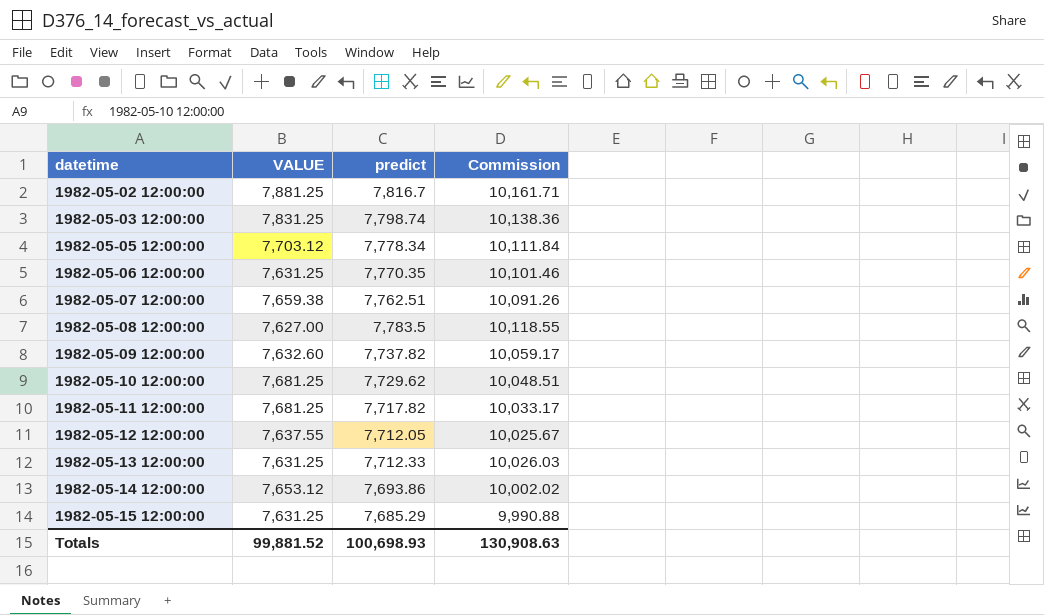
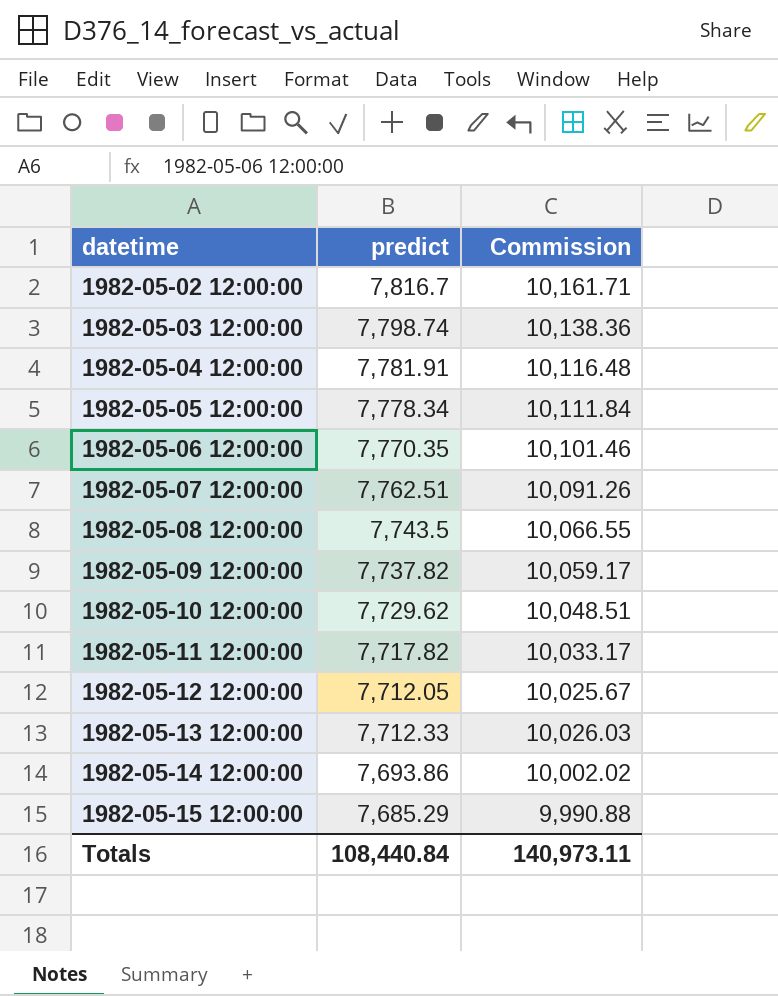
column VALUE | position: 2 -> none
row 1982-05-04 12:00:00: none -> 7,781.91 | 10,116.48
1982-05-08 12:00:00 | predict: 7,783.5 -> 7,743.5
1982-05-08 12:00:00 | Commission: 10,118.55 -> 10,066.55
Totals | predict: 100,698.93 -> 108,440.84
Totals | Commission: 130,908.63 -> 140,973.11

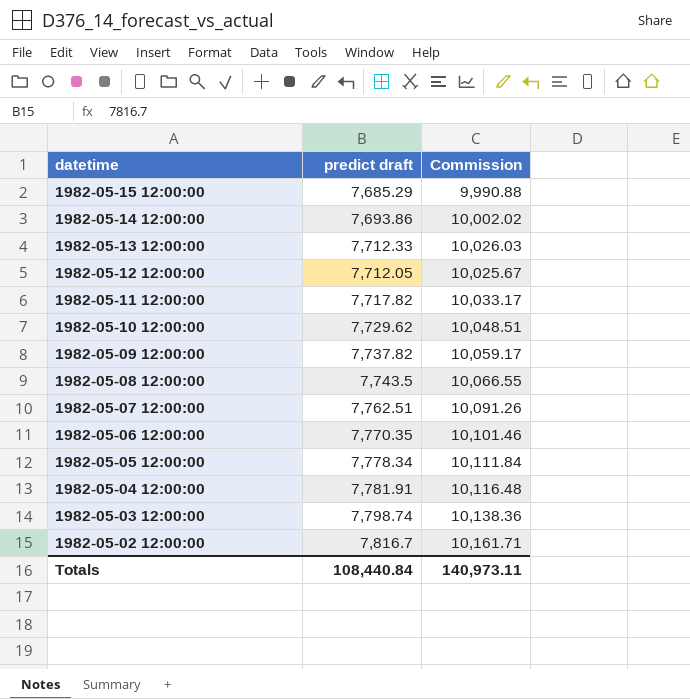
row order: datetime ascending -> datetime descending
column name: predict -> predict draft

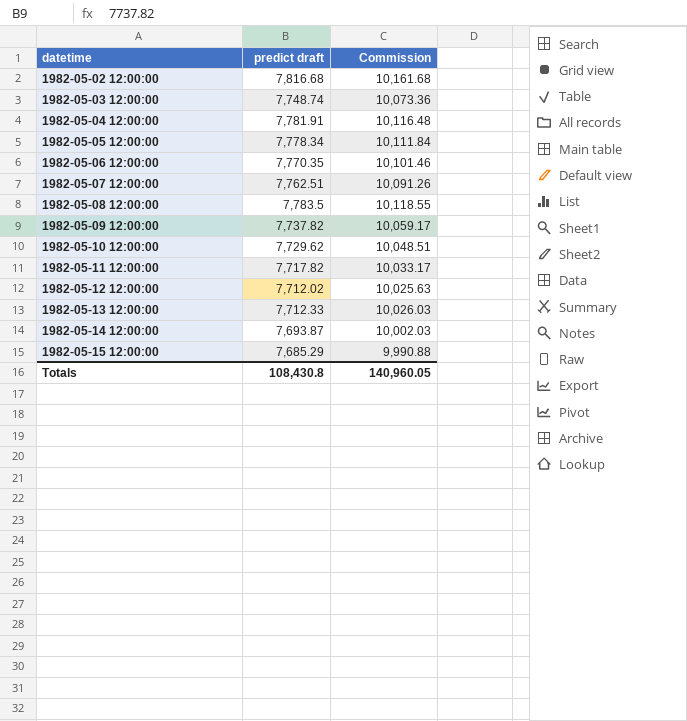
row order: datetime descending -> datetime ascending
1982-05-02 12:00:00 | predict draft: 7,816.7 -> 7,816.68
1982-05-02 12:00:00 | Commission: 10,161.71 -> 10,161.68
1982-05-03 12:00:00 | predict draft: 7,798.74 -> 7,748.74
1982-05-03 12:00:00 | Commission: 10,138.36 -> 10,073.36
1982-05-08 12:00:00 | predict draft: 7,743.5 -> 7,783.5
1982-05-08 12:00:00 | Commission: 10,066.55 -> 10,118.55
1982-05-12 12:00:00 | predict draft: 7,712.05 -> 7,712.02
1982-05-12 12:00:00 | Commission: 10,025.67 -> 10,025.63
1982-05-14 12:00:00 | predict draft: 7,693.86 -> 7,693.87
1982-05-14 12:00:00 | Commission: 10,002.02 -> 10,002.03
Totals | predict draft: 108,440.84 -> 108,430.8
Totals | Commission: 140,973.11 -> 140,960.05

